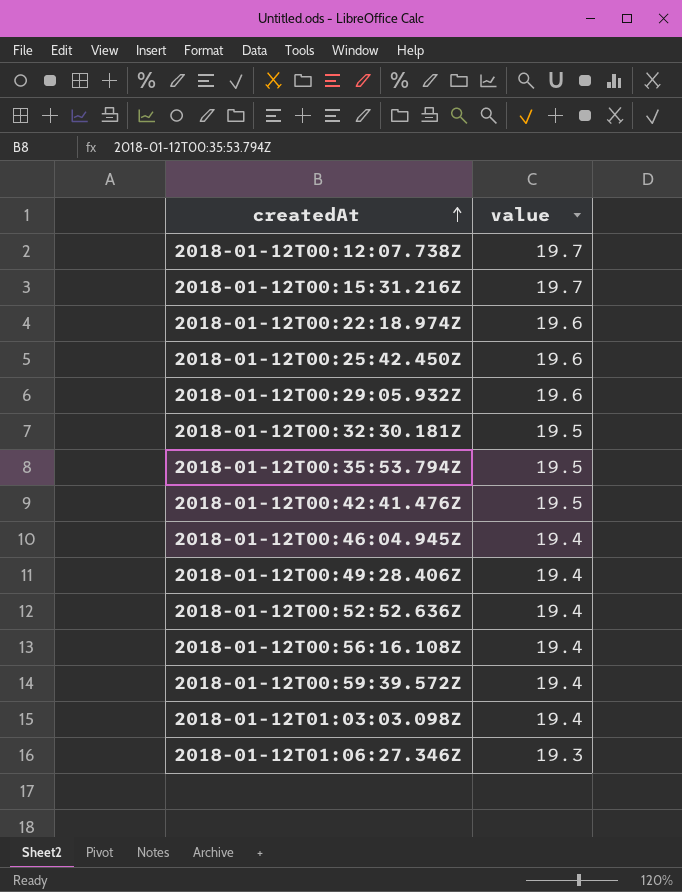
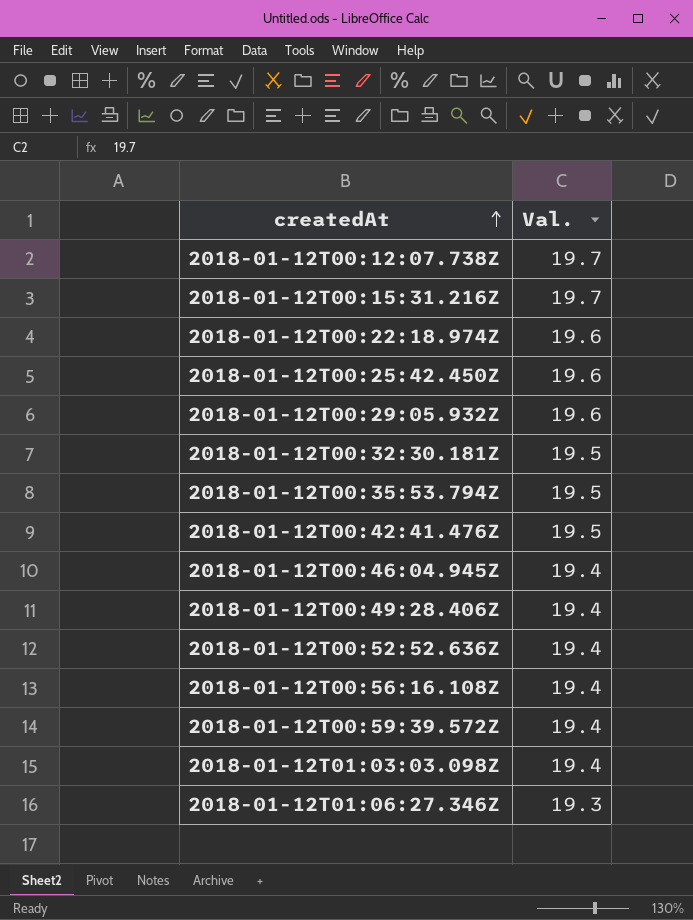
column name: value -> Val.

